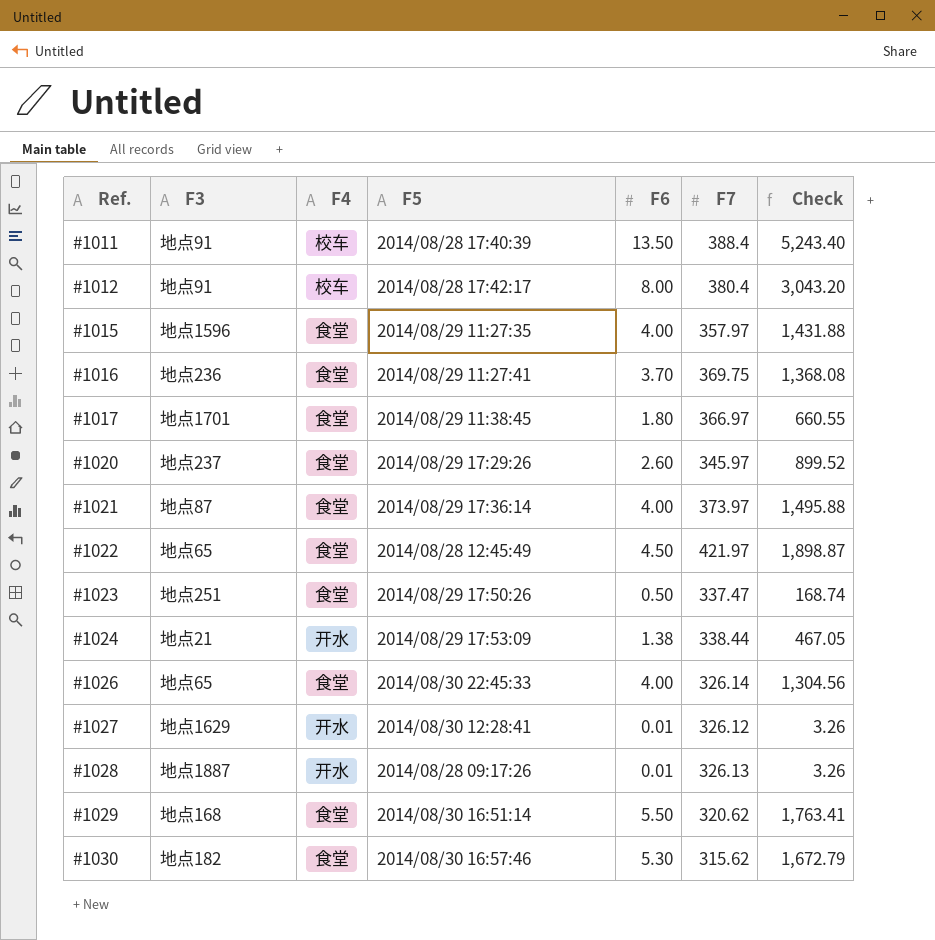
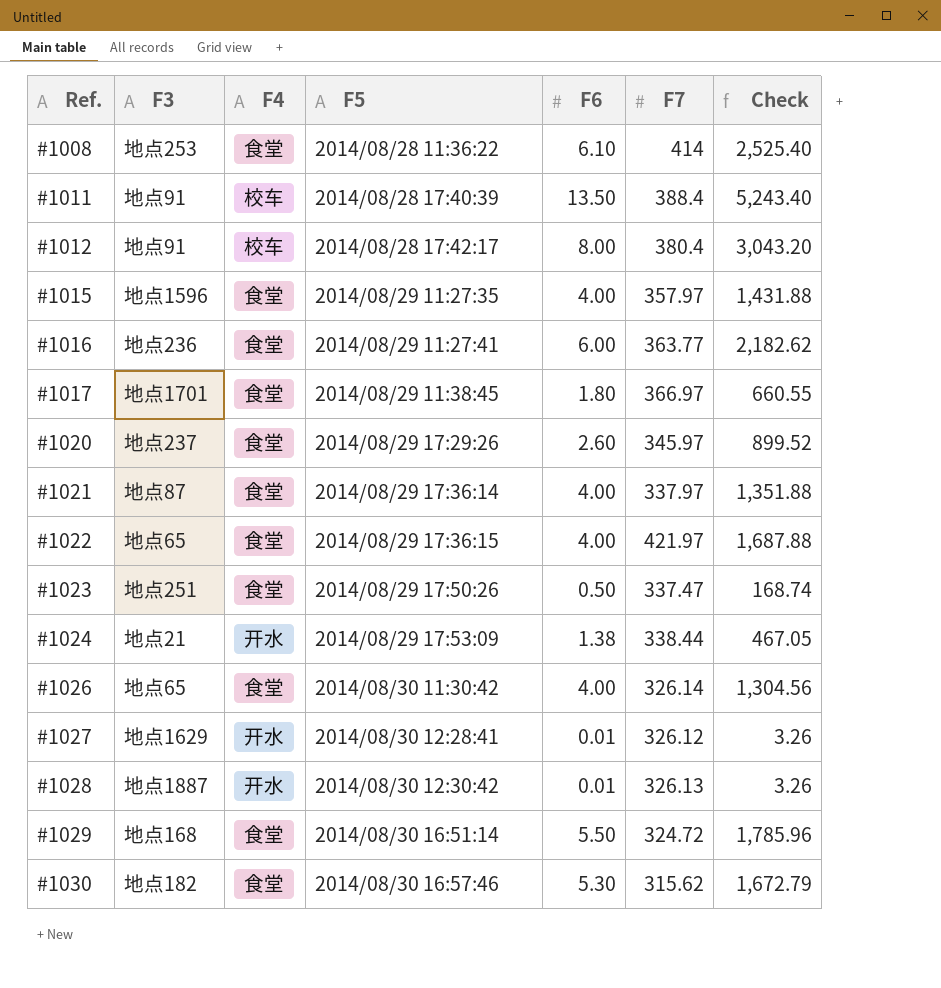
row #1008: none -> 地点253 | 食堂 | 2014/08/28 11:36:22 | 6.10 | 414 | 2,525.40
#1016 | F6: 3.70 -> 6.00
#1016 | F7: 369.75 -> 363.77
#1016 | Check: 1,368.08 -> 2,182.62
#1021 | F7: 373.97 -> 337.97
#1021 | Check: 1,495.88 -> 1,351.88
#1022 | F5: 2014/08/28 12:45:49 -> 2014/08/29 17:36:15
#1022 | F6: 4.50 -> 4.00
#1022 | Check: 1,898.87 -> 1,687.88
#1026 | F5: 2014/08/30 22:45:33 -> 2014/08/30 11:30:42
#1028 | F5: 2014/08/28 09:17:26 -> 2014/08/30 12:30:42
#1029 | F7: 320.62 -> 324.72
#1029 | Check: 1,763.41 -> 1,785.96

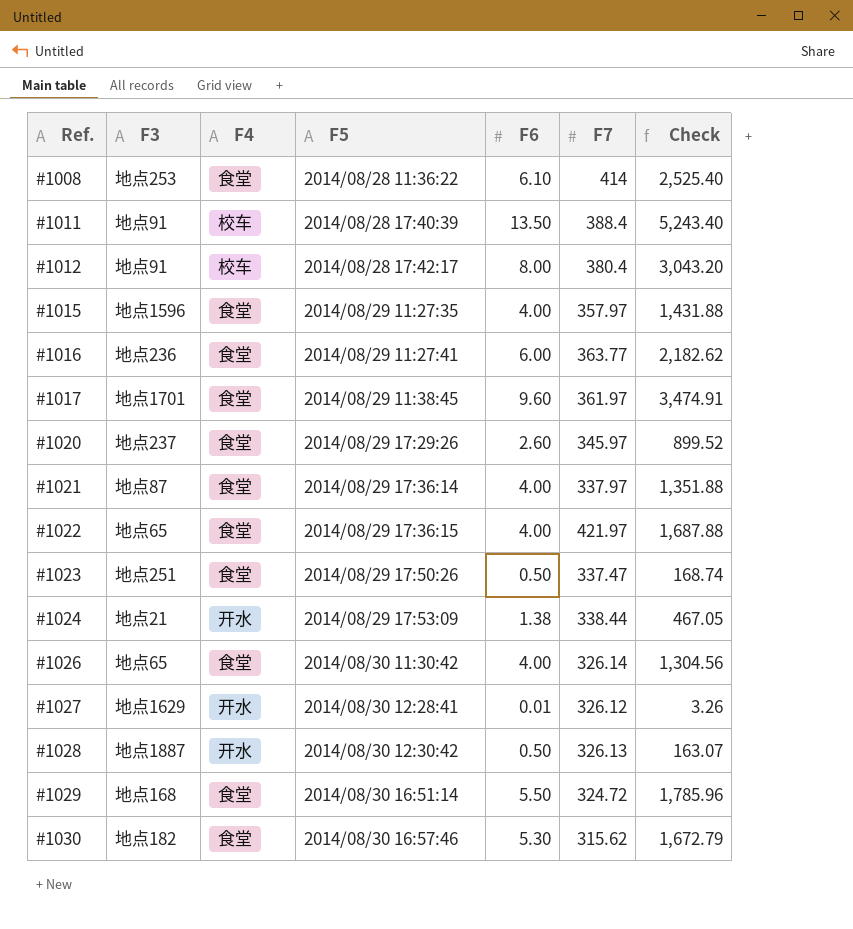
#1017 | F6: 1.80 -> 9.60
#1017 | F7: 366.97 -> 361.97
#1017 | Check: 660.55 -> 3,474.91
#1028 | F6: 0.01 -> 0.50
#1028 | Check: 3.26 -> 163.07

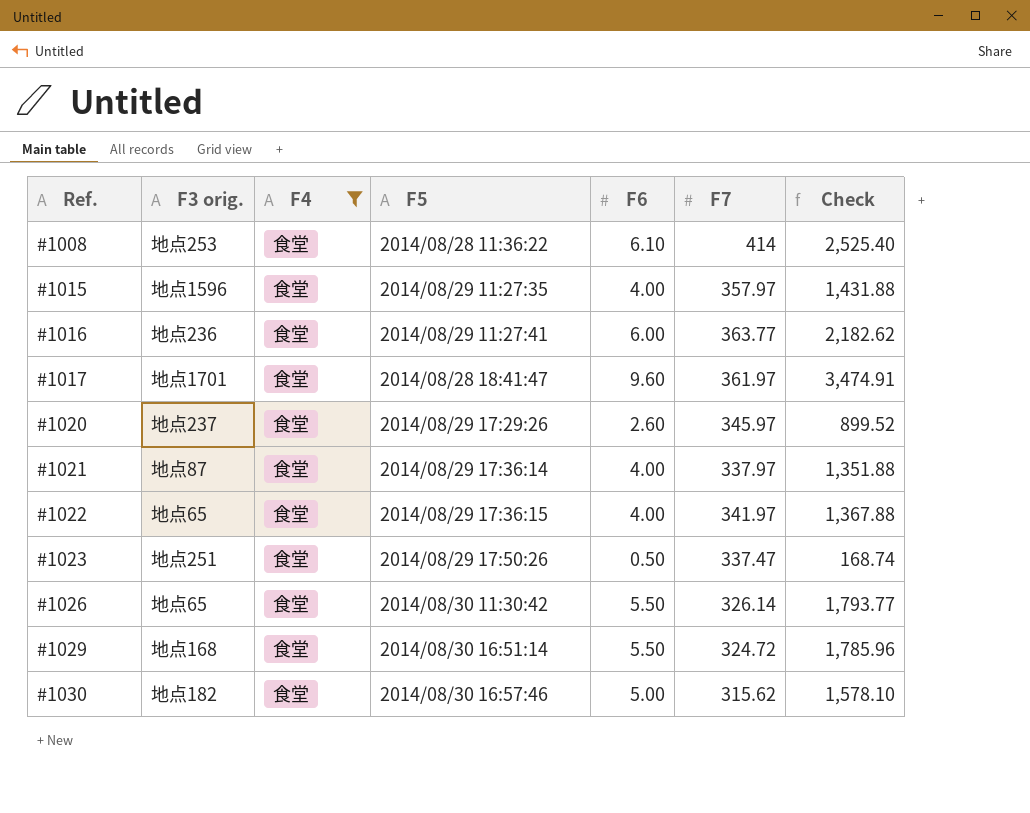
filter: none -> F4 = 食堂
column name: F3 -> F3 orig.
#1017 | F5: 2014/08/29 11:38:45 -> 2014/08/28 18:41:47
#1022 | F7: 421.97 -> 341.97
#1022 | Check: 1,687.88 -> 1,367.88
#1026 | F6: 4.00 -> 5.50
#1026 | Check: 1,304.56 -> 1,793.77
#1030 | F6: 5.30 -> 5.00
#1030 | Check: 1,672.79 -> 1,578.10

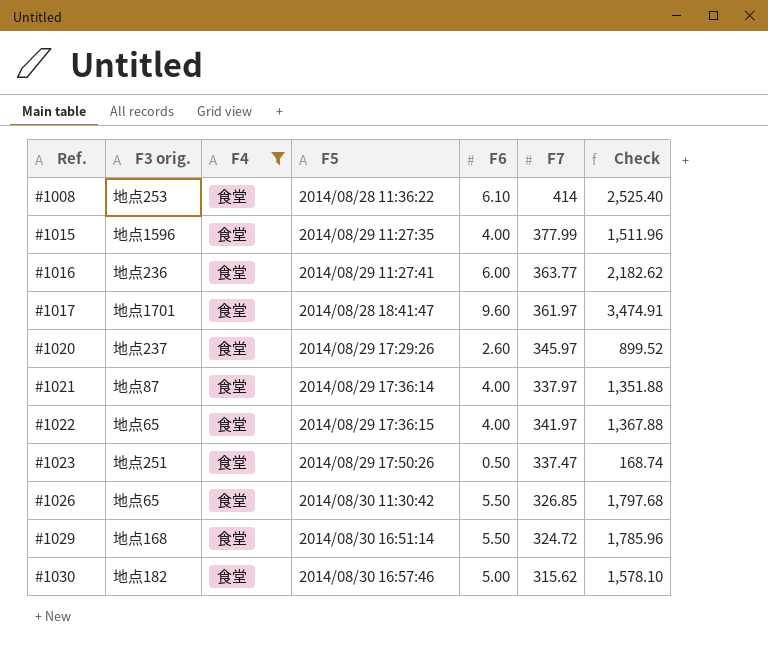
#1015 | F7: 357.97 -> 377.99
#1015 | Check: 1,431.88 -> 1,511.96
#1026 | F7: 326.14 -> 326.85
#1026 | Check: 1,793.77 -> 1,797.68

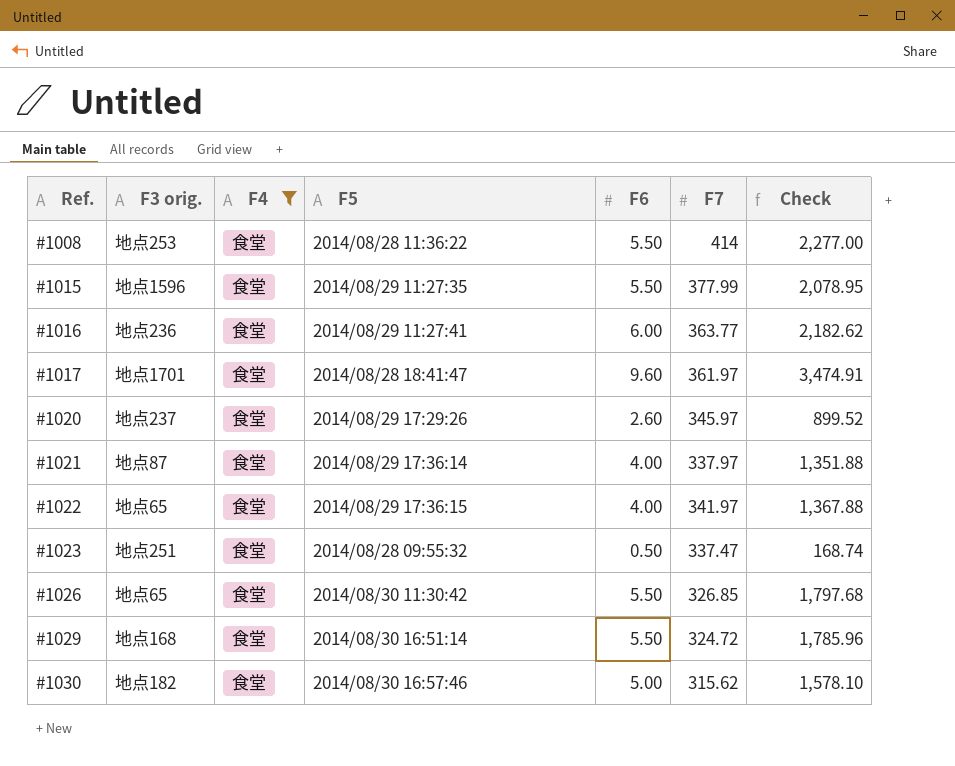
#1008 | F6: 6.10 -> 5.50
#1008 | Check: 2,525.40 -> 2,277.00
#1015 | F6: 4.00 -> 5.50
#1015 | Check: 1,511.96 -> 2,078.95
#1023 | F5: 2014/08/29 17:50:26 -> 2014/08/28 09:55:32

